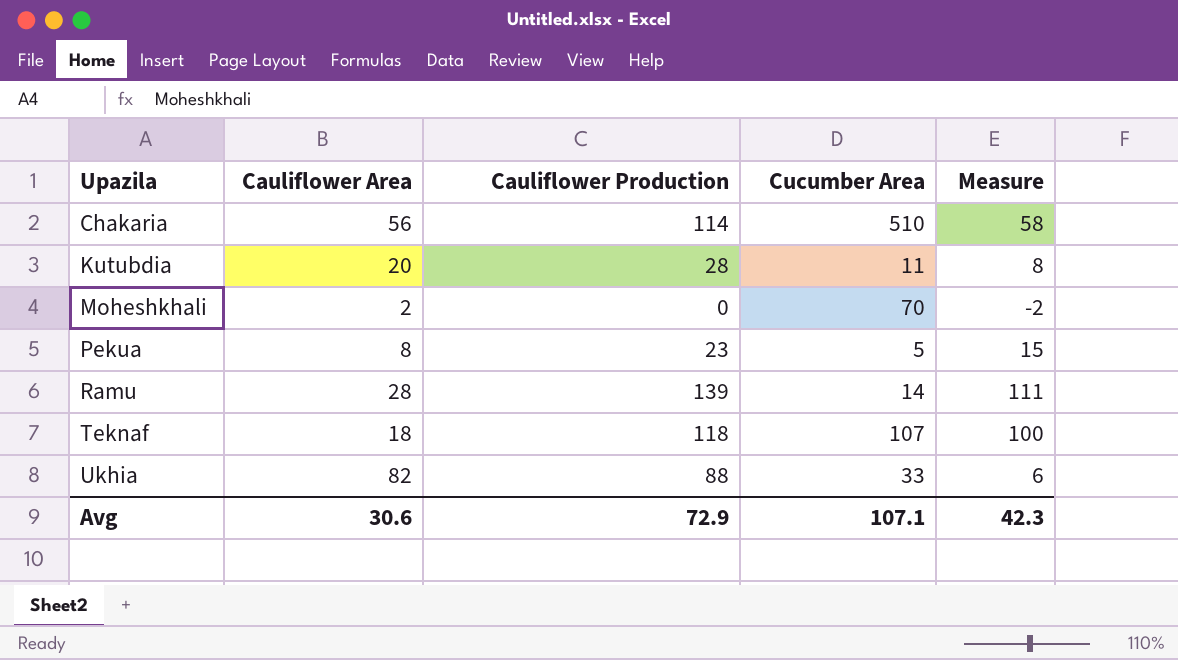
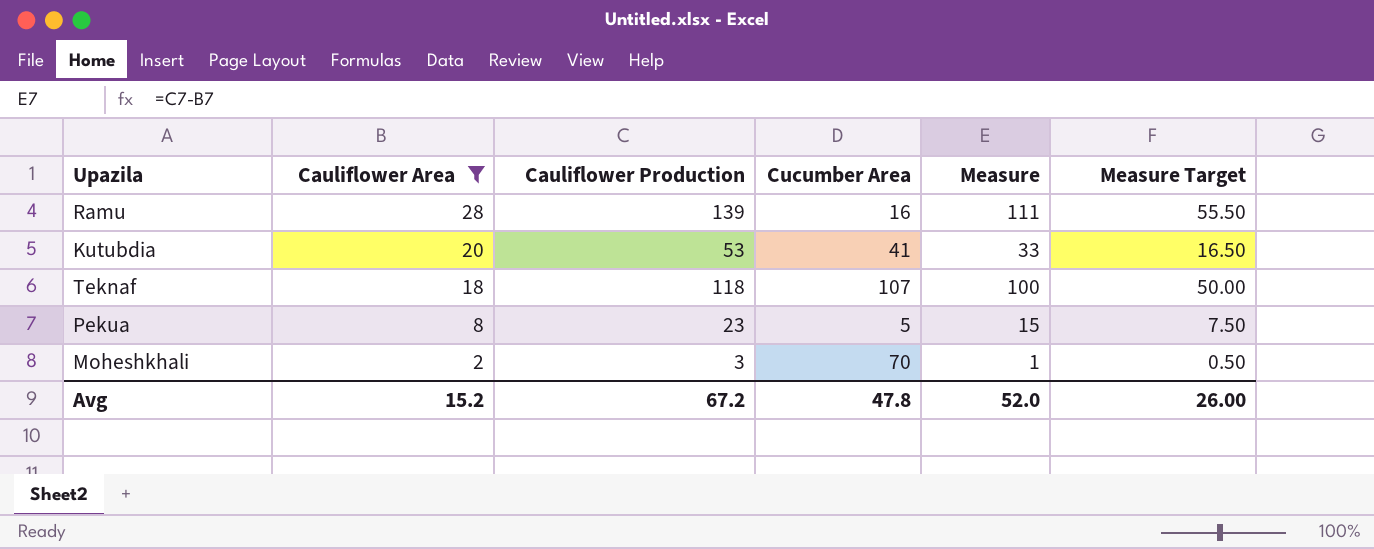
filter: none -> Cauliflower Area <= 28
row order: Upazila ascending -> Cauliflower Area descending
column Measure Target | formula: none -> [Measure] * 0.5
Ramu | Cucumber Area: 14 -> 16
Kutubdia | Cauliflower Production: 28 -> 53
Kutubdia | Cucumber Area: 11 -> 41
Kutubdia | Measure: 8 -> 33
Moheshkhali | Cauliflower Production: 0 -> 3
Moheshkhali | Measure: -2 -> 1
Avg | Cauliflower Area: 30.6 -> 15.2
Avg | Cauliflower Production: 72.9 -> 67.2
Avg | Cucumber Area: 107.1 -> 47.8
Avg | Measure: 42.3 -> 52.0

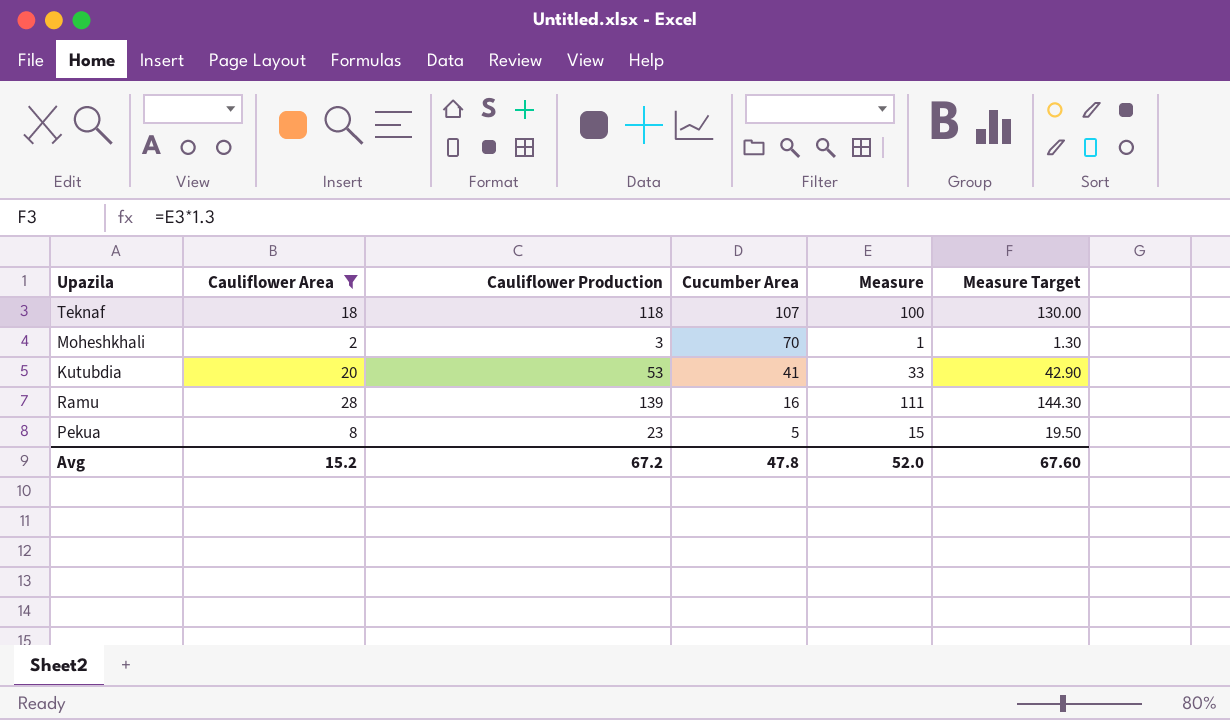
row order: Cauliflower Area descending -> Cucumber Area descending
column Measure Target | formula: [Measure] * 0.5 -> [Measure] * 1.3
Avg | Measure Target: 26.00 -> 67.60

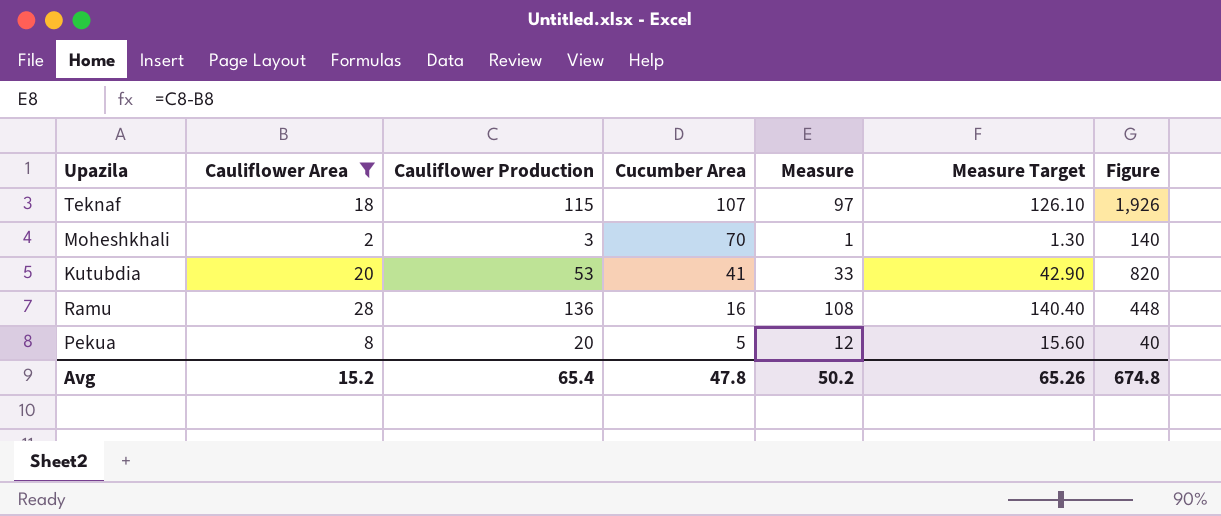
column Figure | formula: none -> [Cauliflower Area] * [Cucumber Area]
Teknaf | Cauliflower Production: 118 -> 115
Teknaf | Measure: 100 -> 97
Teknaf | Measure Target: 130.00 -> 126.10
Ramu | Cauliflower Production: 139 -> 136
Ramu | Measure: 111 -> 108
Ramu | Measure Target: 144.30 -> 140.40
Pekua | Cauliflower Production: 23 -> 20
Pekua | Measure: 15 -> 12
Pekua | Measure Target: 19.50 -> 15.60
Avg | Cauliflower Production: 67.2 -> 65.4
Avg | Measure: 52.0 -> 50.2
Avg | Measure Target: 67.60 -> 65.26

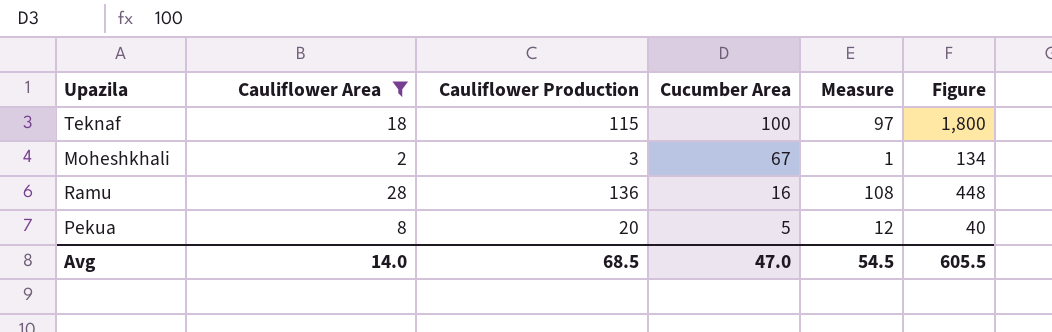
column Measure Target | formula: [Measure] * 1.3 -> none
row Kutubdia: 20 | 53 | 41 | 33 | 42.90 | 820 -> none
Teknaf | Cucumber Area: 107 -> 100
Teknaf | Figure: 1,926 -> 1,800
Moheshkhali | Cucumber Area: 70 -> 67
Moheshkhali | Figure: 140 -> 134
Avg | Cauliflower Area: 15.2 -> 14.0
Avg | Cauliflower Production: 65.4 -> 68.5
Avg | Cucumber Area: 47.8 -> 47.0
Avg | Measure: 50.2 -> 54.5
Avg | Figure: 674.8 -> 605.5

